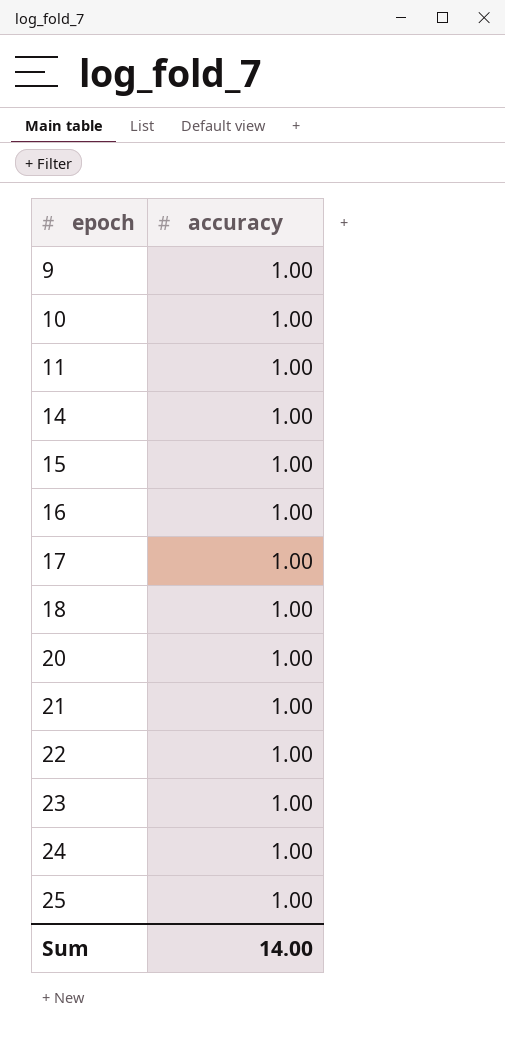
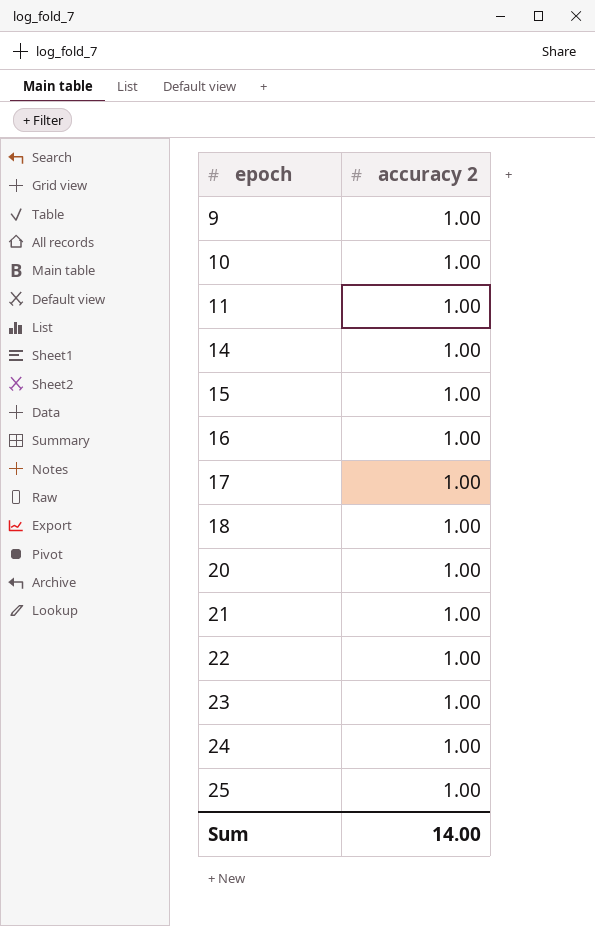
column name: accuracy -> accuracy 2

